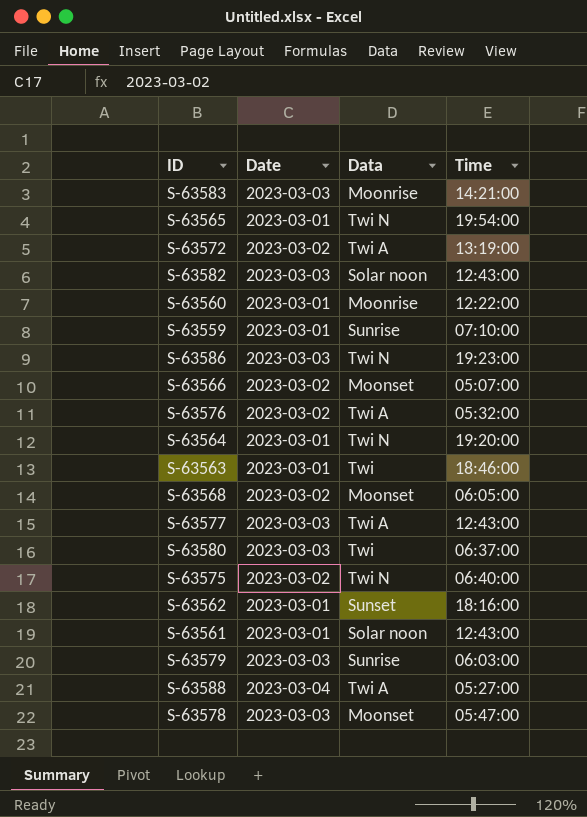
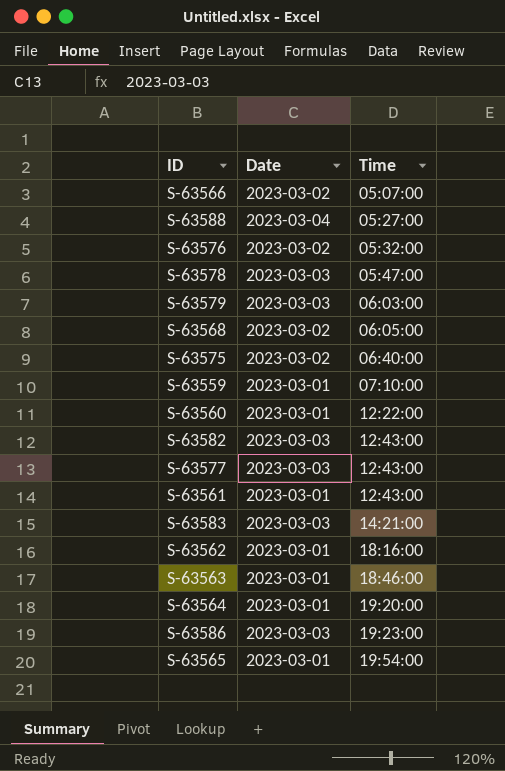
row order: none -> Time ascending
column Data | position: 3 -> none
row S-63572: 2023-03-02 | Twi A | 13:19:00 -> none
row S-63580: 2023-03-03 | Twi | 06:37:00 -> none

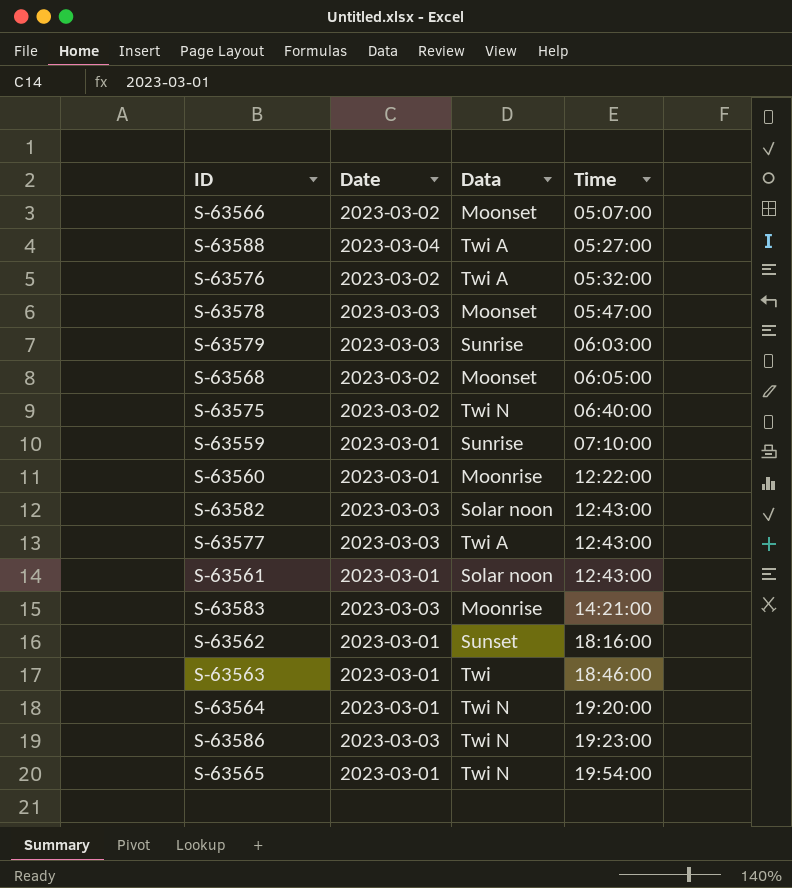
column Data | position: none -> 3

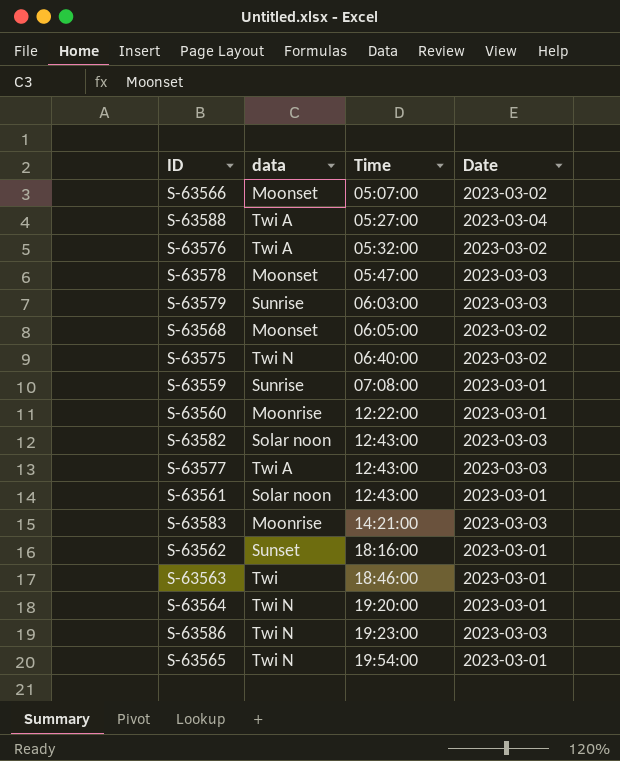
column name: Data -> data
column Date | position: 2 -> 4
S-63559 | Time: 07:10:00 -> 07:08:00

